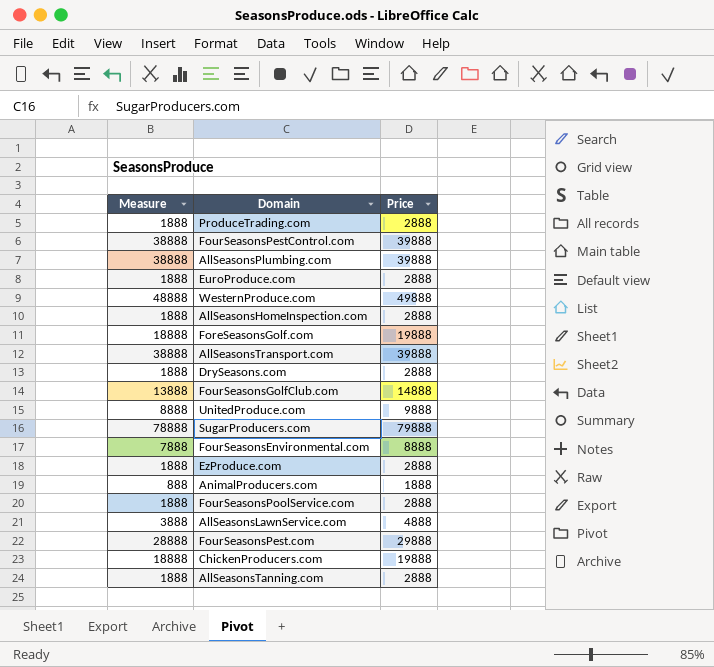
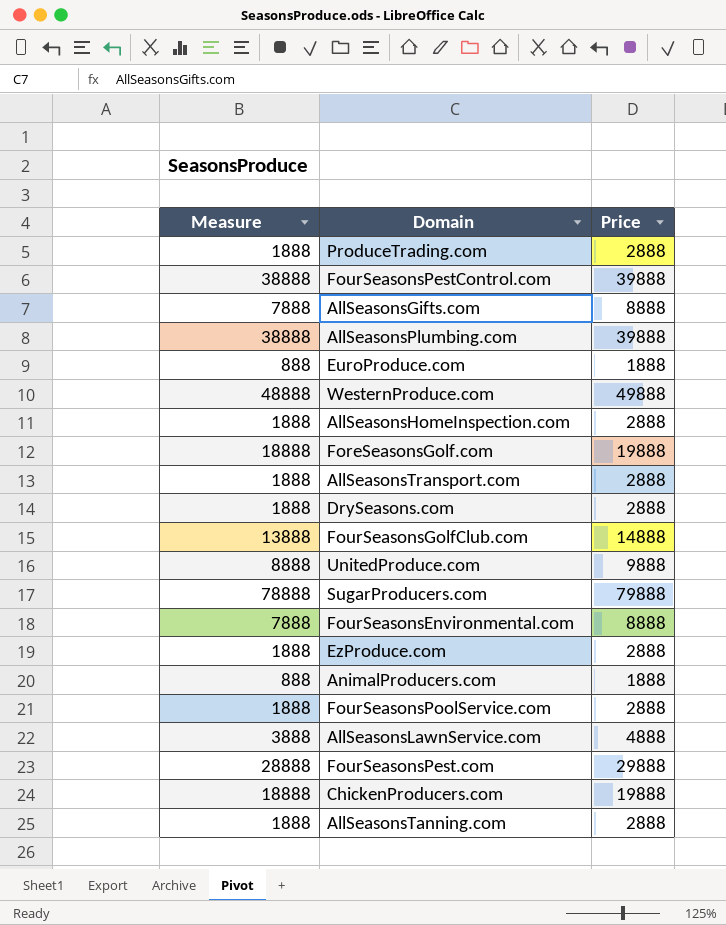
row AllSeasonsGifts.com: none -> 7888 | 8888
EuroProduce.com | Measure: 1888 -> 888
EuroProduce.com | Price: 2888 -> 1888
AllSeasonsTransport.com | Measure: 38888 -> 1888
AllSeasonsTransport.com | Price: 39888 -> 2888

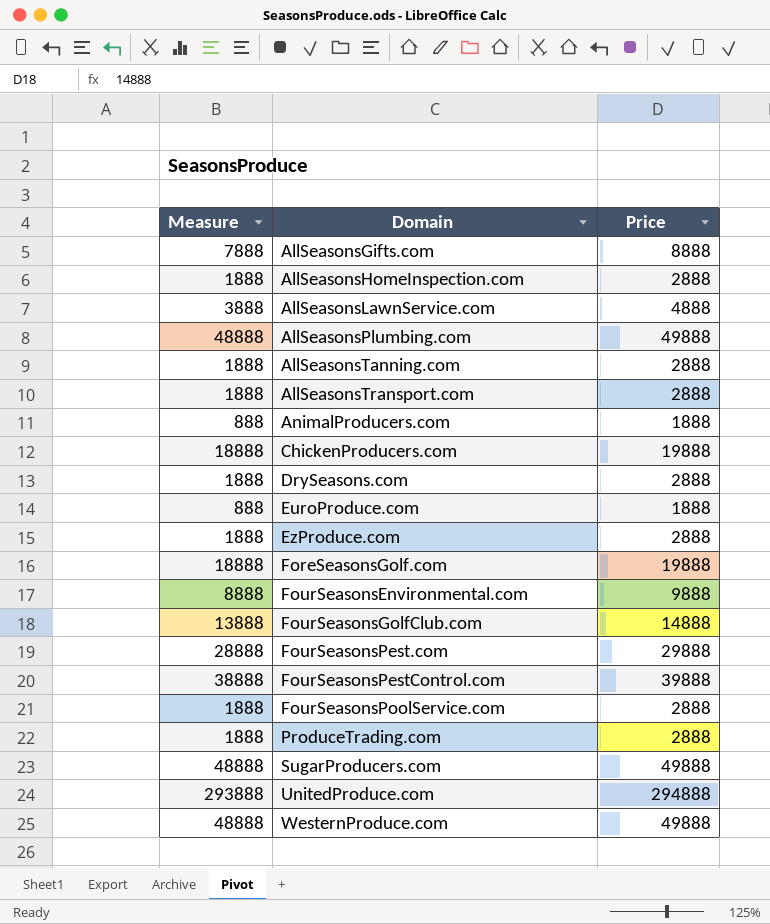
row order: none -> Domain ascending
AllSeasonsPlumbing.com | Measure: 38888 -> 48888
AllSeasonsPlumbing.com | Price: 39888 -> 49888
FourSeasonsEnvironmental.com | Measure: 7888 -> 8888
FourSeasonsEnvironmental.com | Price: 8888 -> 9888
SugarProducers.com | Measure: 78888 -> 48888
SugarProducers.com | Price: 79888 -> 49888
UnitedProduce.com | Measure: 8888 -> 293888
UnitedProduce.com | Price: 9888 -> 294888

